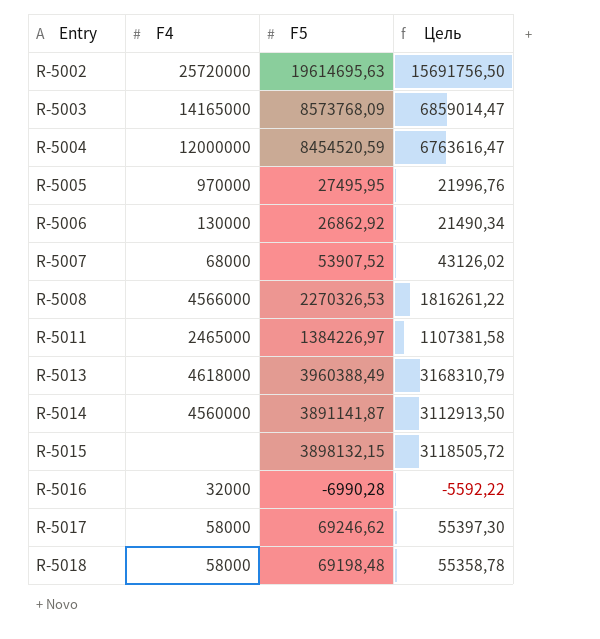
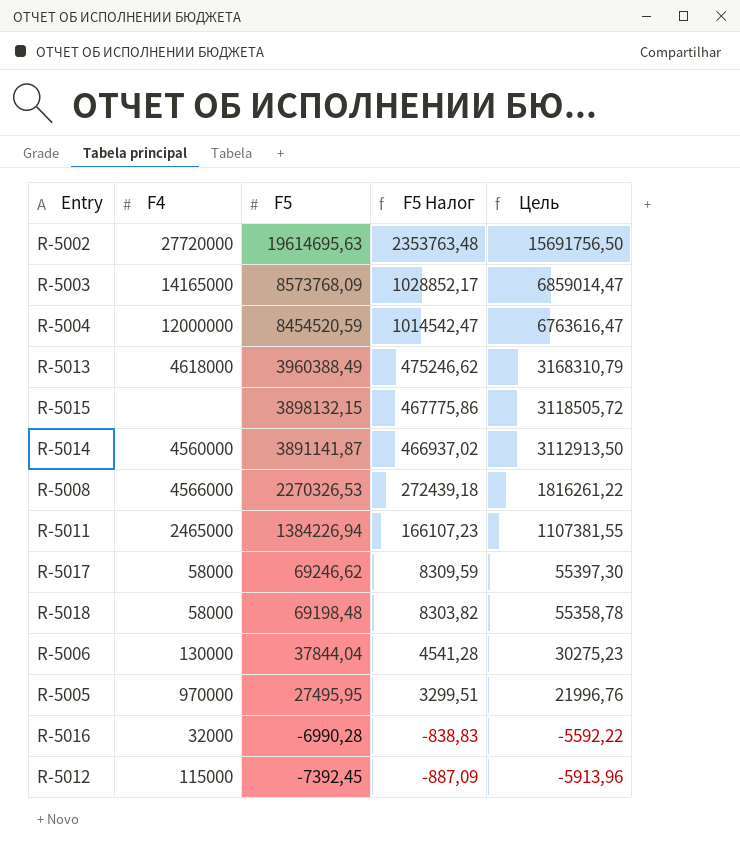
row order: Entry ascending -> F5 descending
column F5 Налог | formula: none -> [F5] * 0,12
row R-5007: 68000 | 53907,52 | 43126,02 -> none
R-5002 | F4: 25720000 -> 27720000
R-5011 | F5: 1384226,97 -> 1384226,94
R-5011 | Цель: 1107381,58 -> 1107381,55
R-5006 | F5: 26862,92 -> 37844,04
R-5006 | Цель: 21490,34 -> 30275,23
row R-5012: none -> 115000 | -7392,45 | -887,09 | -5913,96

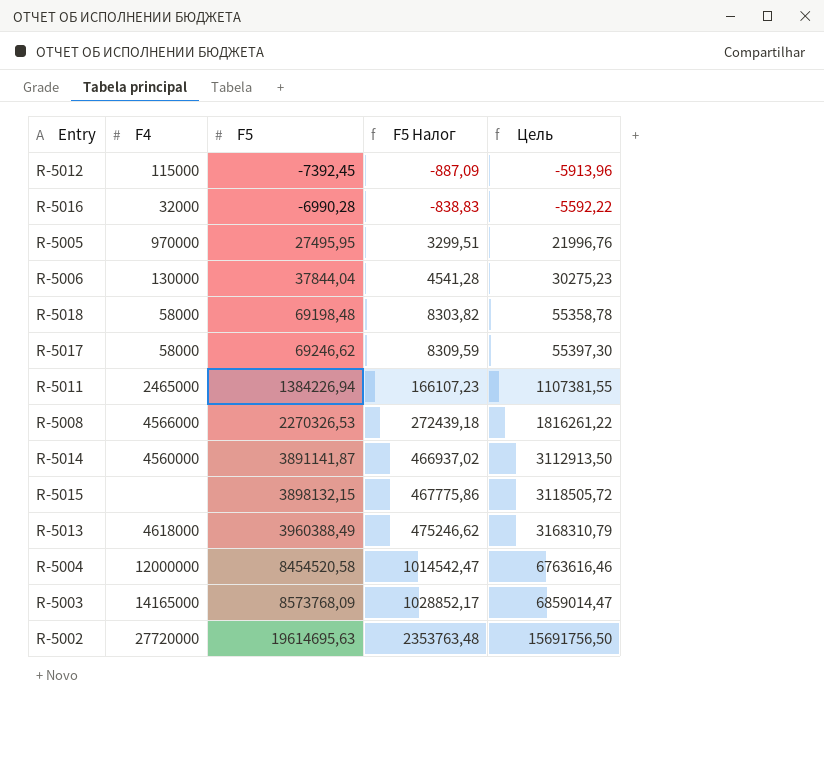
row order: F5 descending -> F5 ascending
R-5004 | F5: 8454520,59 -> 8454520,58
R-5004 | Цель: 6763616,47 -> 6763616,46

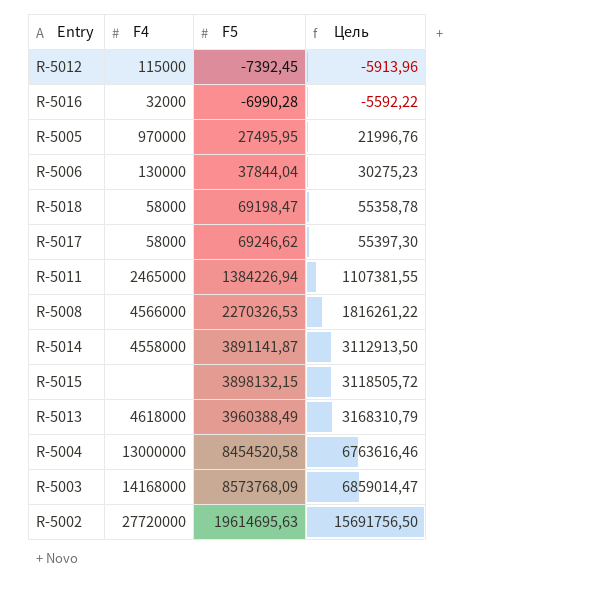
column F5 Налог | formula: [F5] * 0,12 -> none
R-5018 | F5: 69198,48 -> 69198,47
R-5014 | F4: 4560000 -> 4558000
R-5004 | F4: 12000000 -> 13000000
R-5003 | F4: 14165000 -> 14168000

